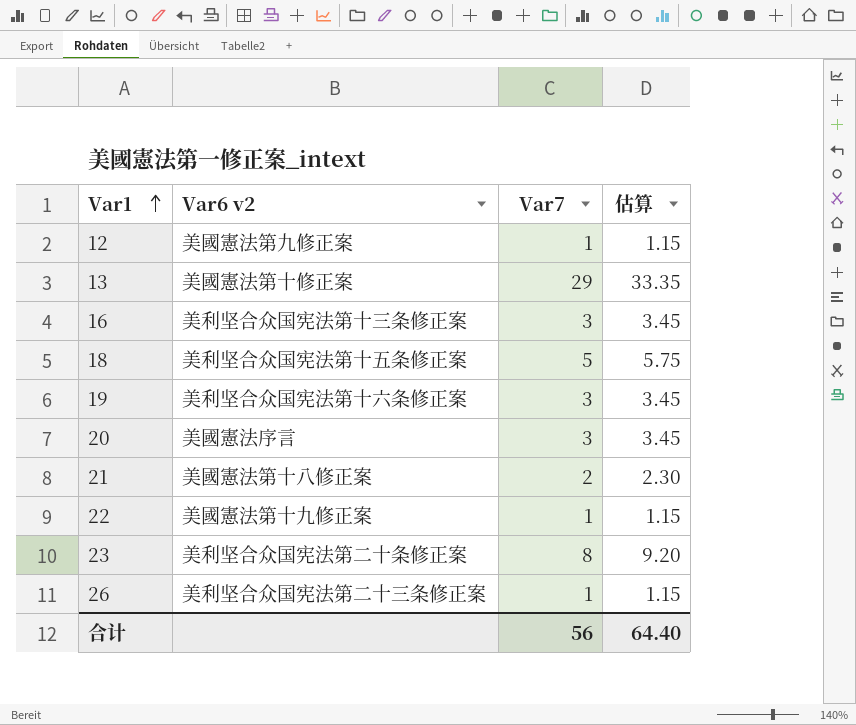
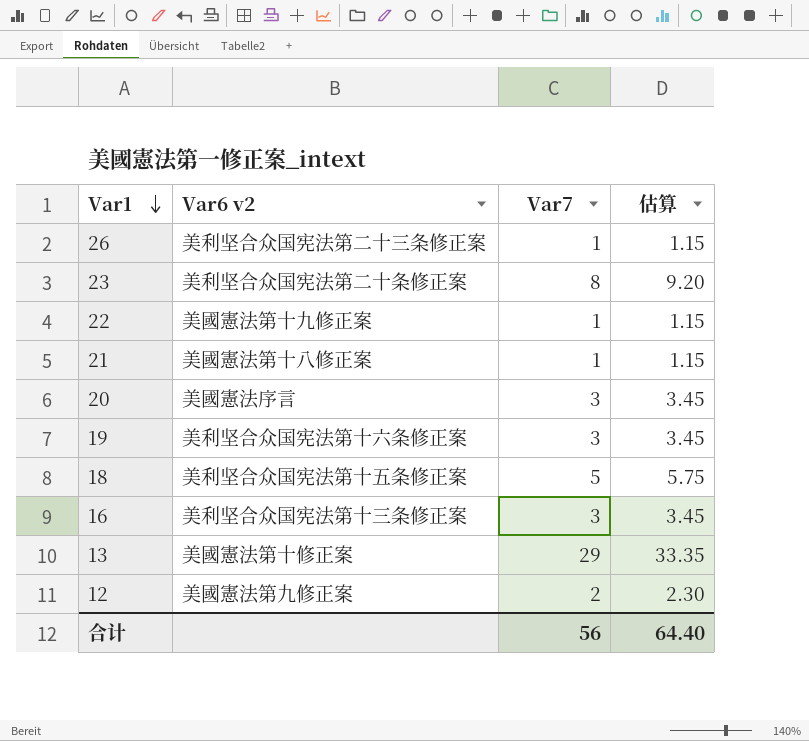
row order: Var1 ascending -> Var1 descending
21 | Var7: 2 -> 1
21 | 估算: 2.30 -> 1.15
12 | Var7: 1 -> 2
12 | 估算: 1.15 -> 2.30

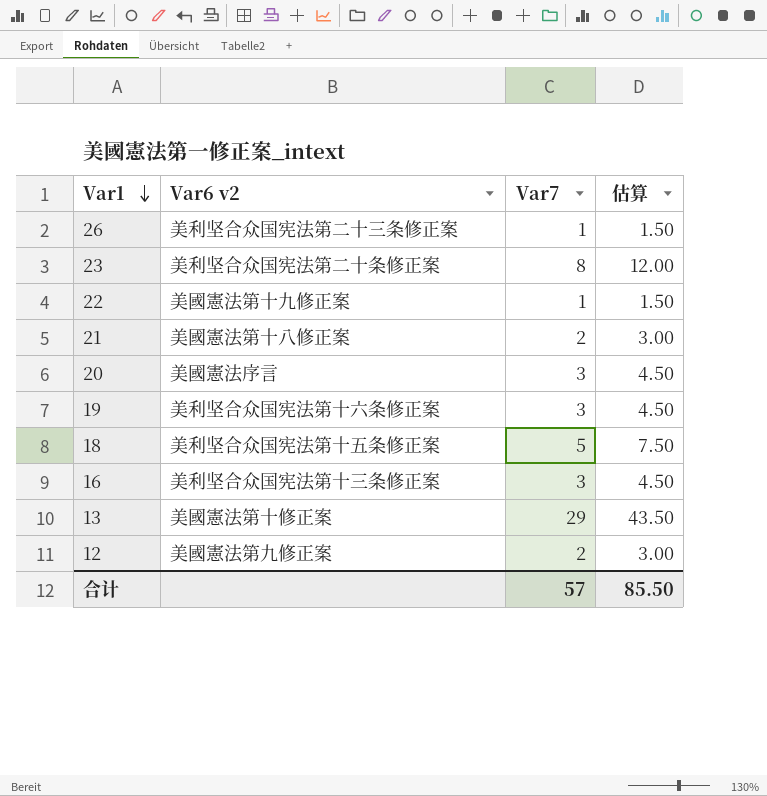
column 估算 | formula: [Var7] * 1.15 -> [Var7] * 1.5
21 | Var7: 1 -> 2
合计 | Var7: 56 -> 57
合计 | 估算: 64.40 -> 85.50

